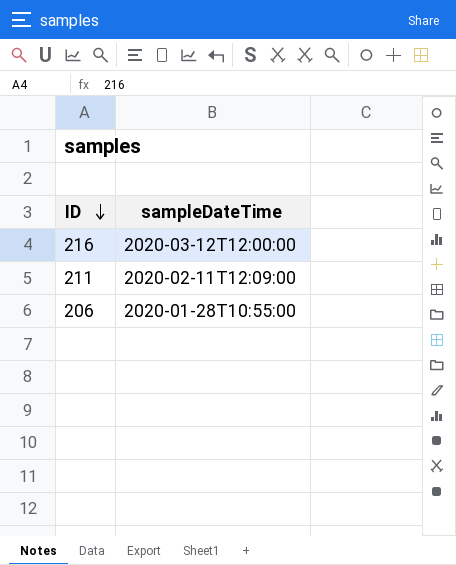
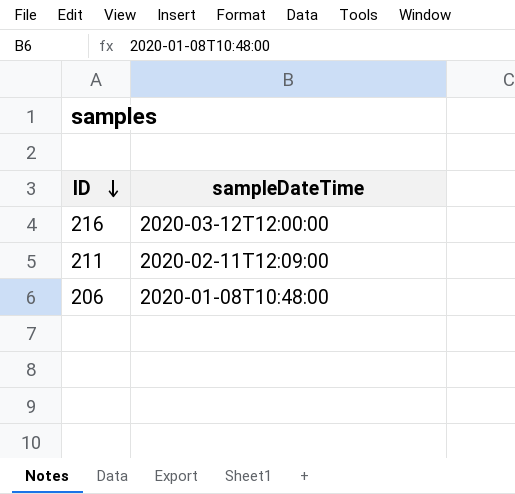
206 | sampleDateTime: 2020-01-28T10:55:00 -> 2020-01-08T10:48:00

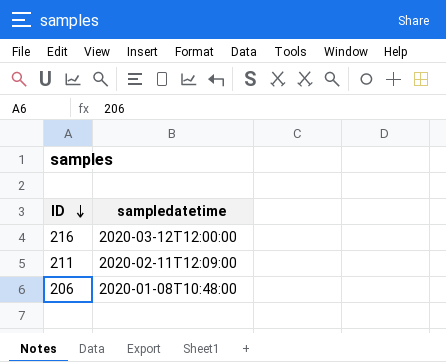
column name: sampleDateTime -> sampledatetime

